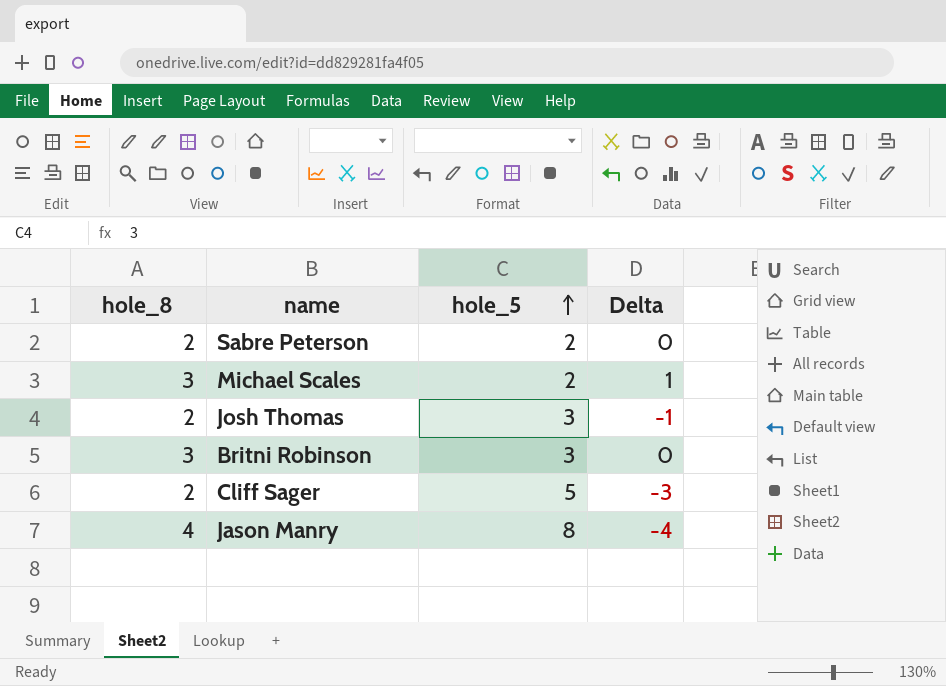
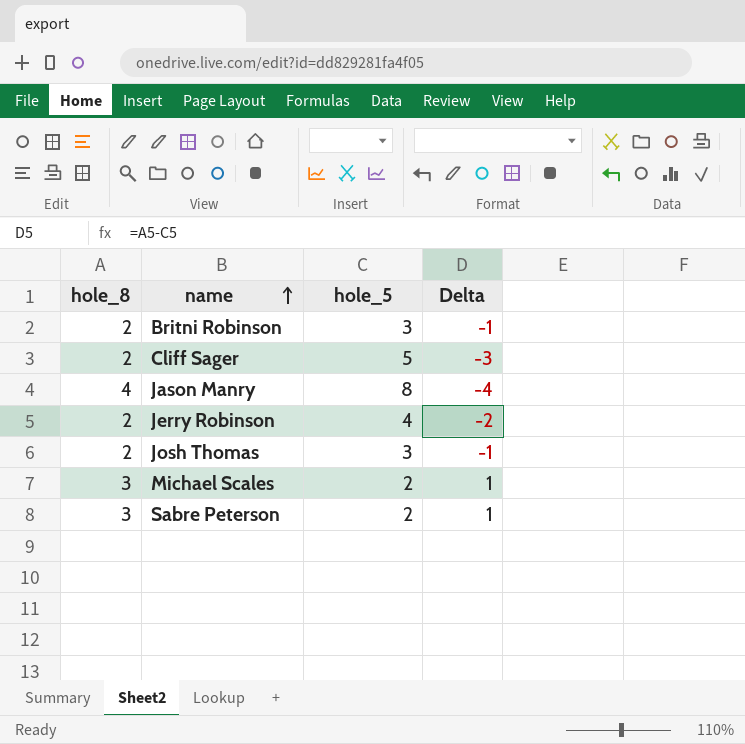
row order: hole_5 ascending -> name ascending
Britni Robinson | hole_8: 3 -> 2
Britni Robinson | Delta: 0 -> -1
row Jerry Robinson: none -> 2 | 4 | -2
Sabre Peterson | hole_8: 2 -> 3
Sabre Peterson | Delta: 0 -> 1

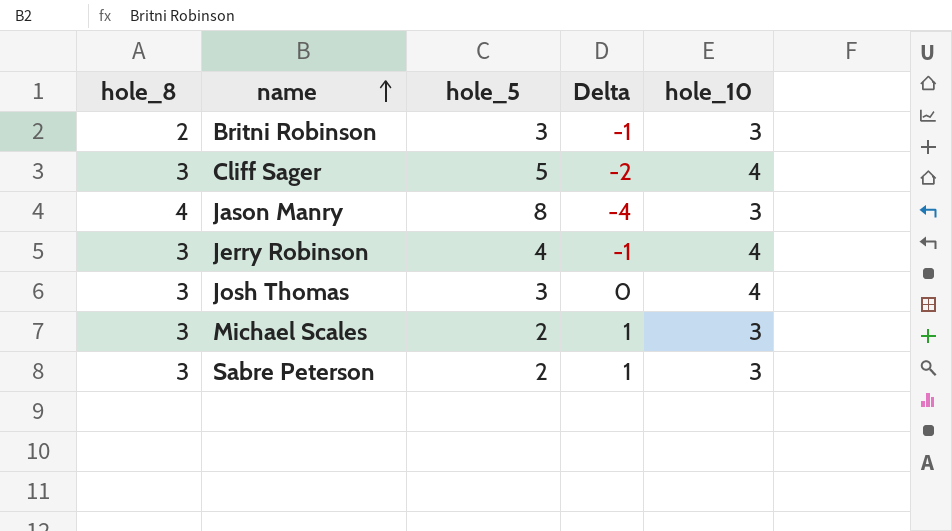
column hole_10 | position: none -> 5
Cliff Sager | hole_8: 2 -> 3
Cliff Sager | Delta: -3 -> -2
Jerry Robinson | hole_8: 2 -> 3
Jerry Robinson | Delta: -2 -> -1
Josh Thomas | hole_8: 2 -> 3
Josh Thomas | Delta: -1 -> 0

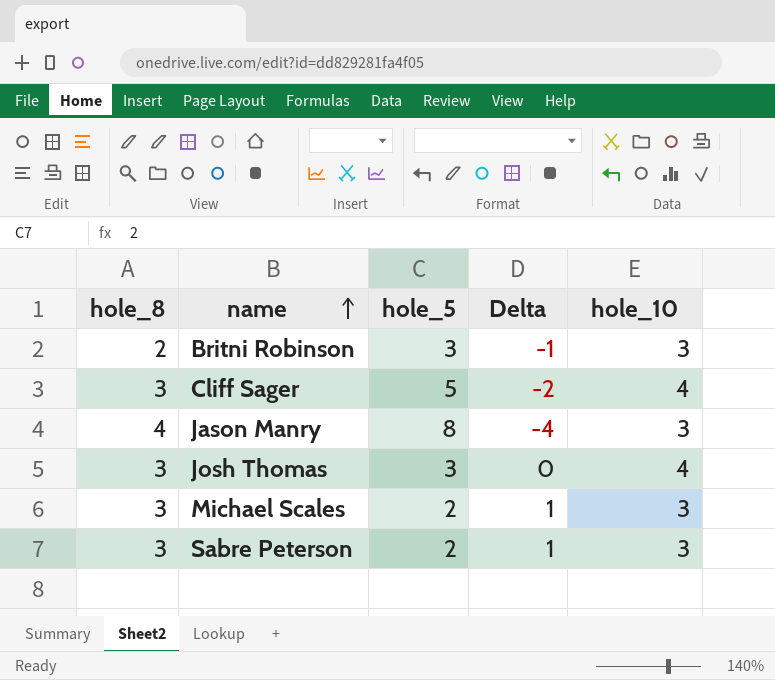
row Jerry Robinson: 3 | 4 | -1 | 4 -> none

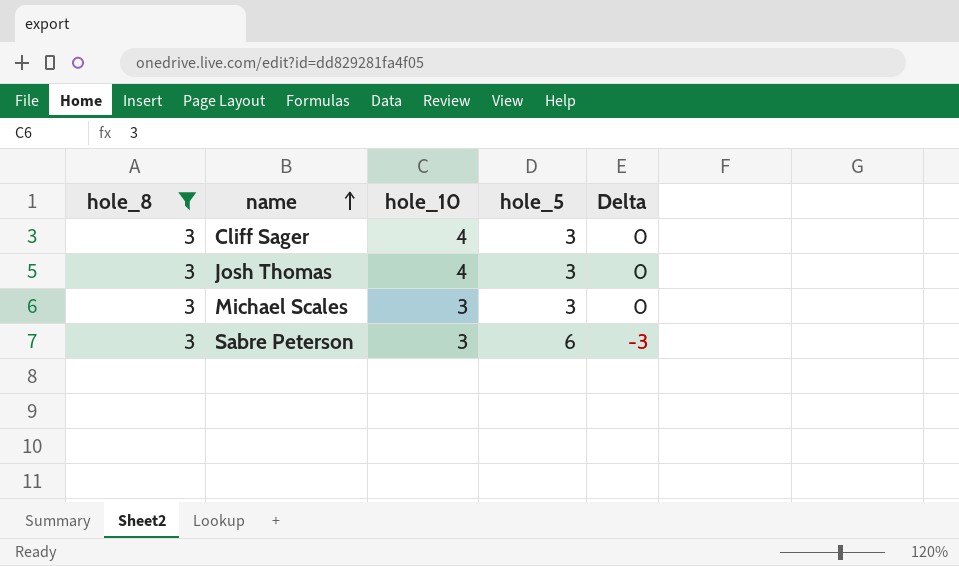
filter: none -> hole_8 = 3
column hole_10 | position: 5 -> 3
Cliff Sager | hole_5: 5 -> 3
Cliff Sager | Delta: -2 -> 0
Michael Scales | hole_5: 2 -> 3
Michael Scales | Delta: 1 -> 0
Sabre Peterson | hole_5: 2 -> 6
Sabre Peterson | Delta: 1 -> -3

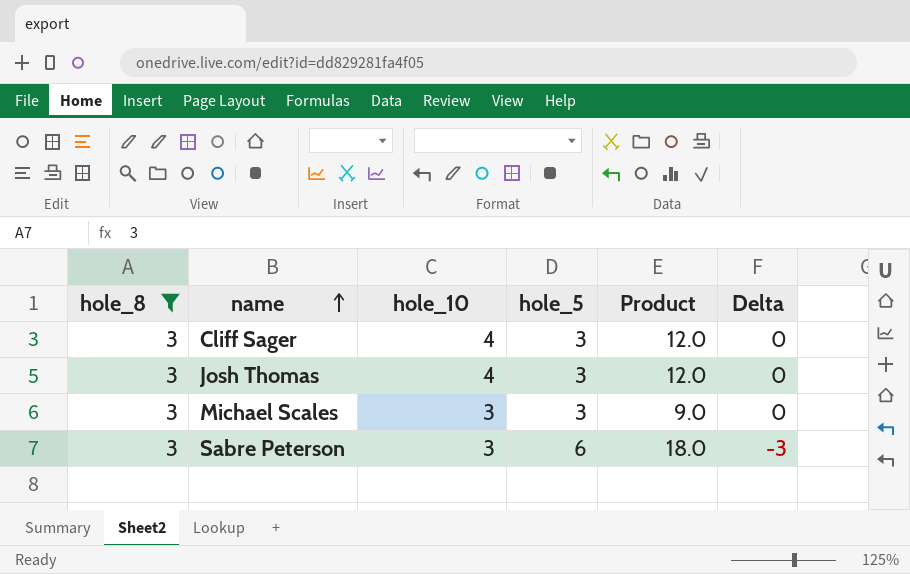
column Product | formula: none -> [hole_10] * [hole_5]

